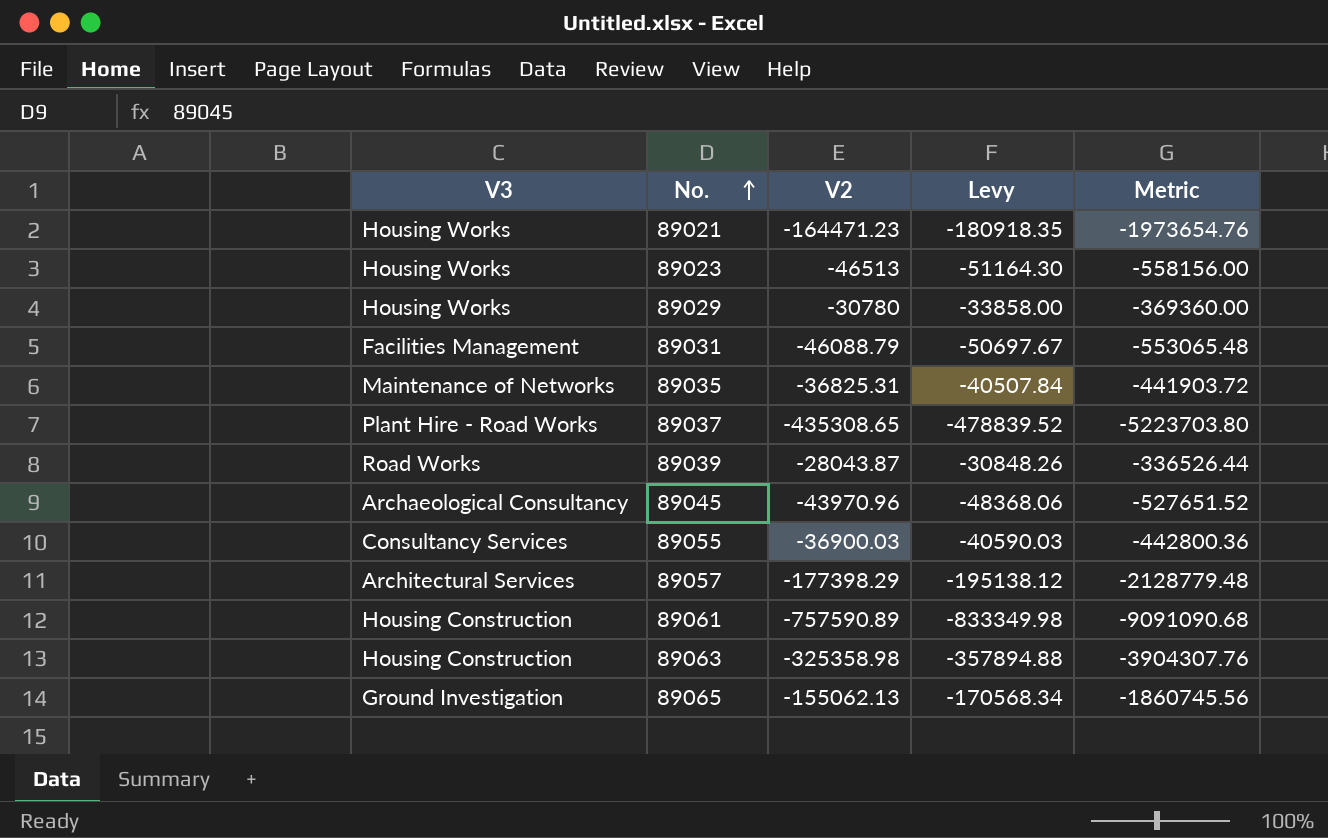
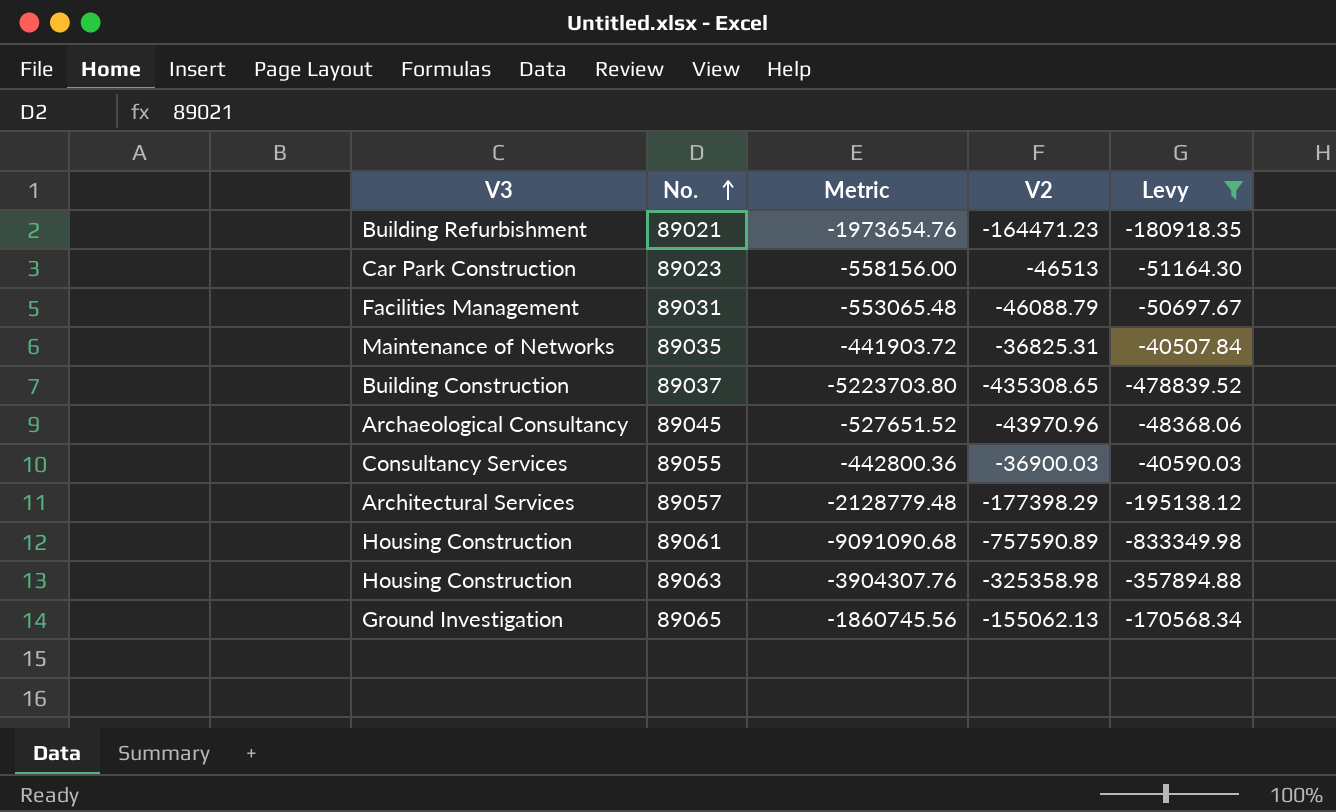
filter: none -> Levy <= -40507.84
column Metric | position: 5 -> 3
89021 | V3: Housing Works -> Building Refurbishment
89023 | V3: Housing Works -> Car Park Construction
89037 | V3: Plant Hire - Road Works -> Building Construction

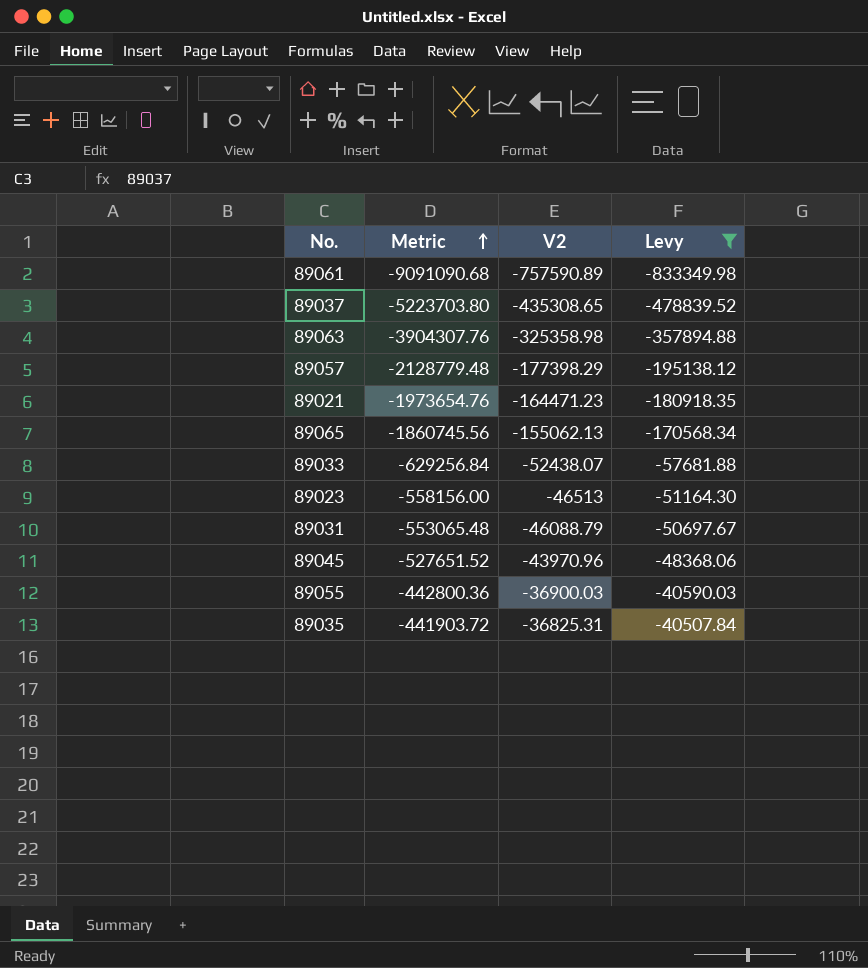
row order: No. ascending -> Metric ascending
column V3 | position: 1 -> none
row 89033: none -> -629256.84 | -52438.07 | -57681.88

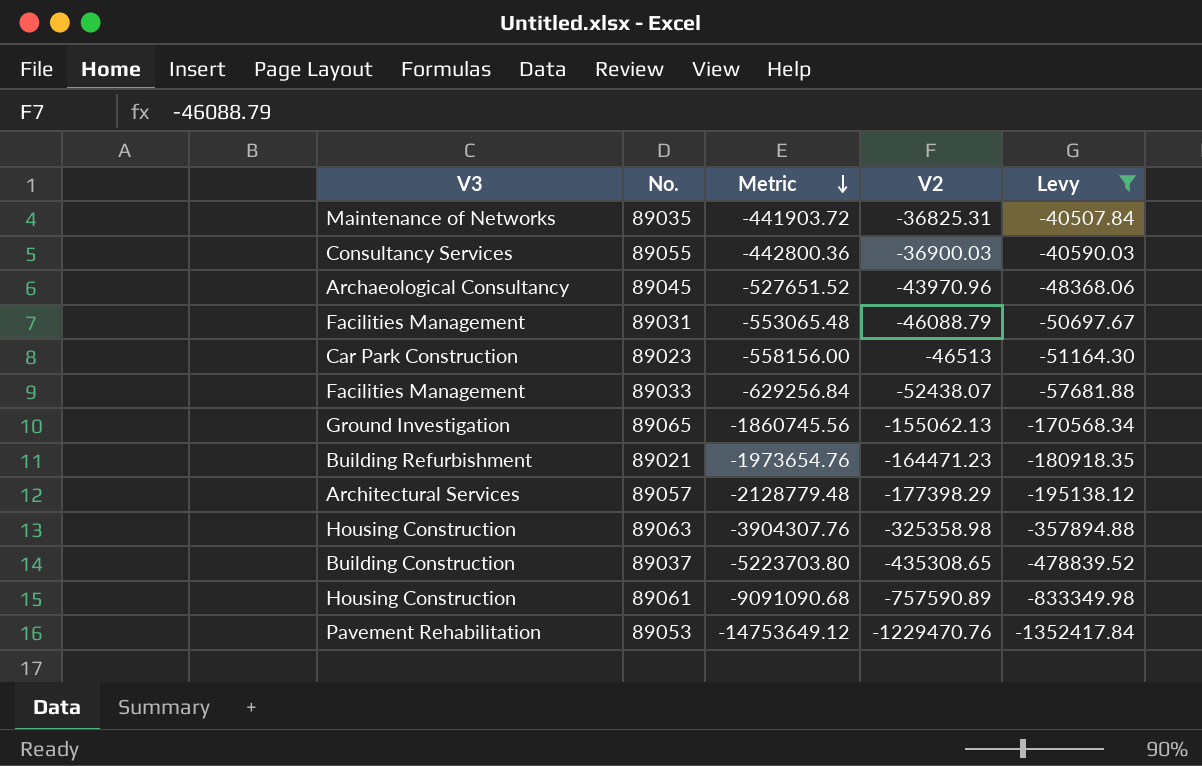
row order: Metric ascending -> Metric descending
column V3 | position: none -> 1
row 89053: none -> Pavement Rehabilitation | -14753649.12 | -1229470.76 | -1352417.84

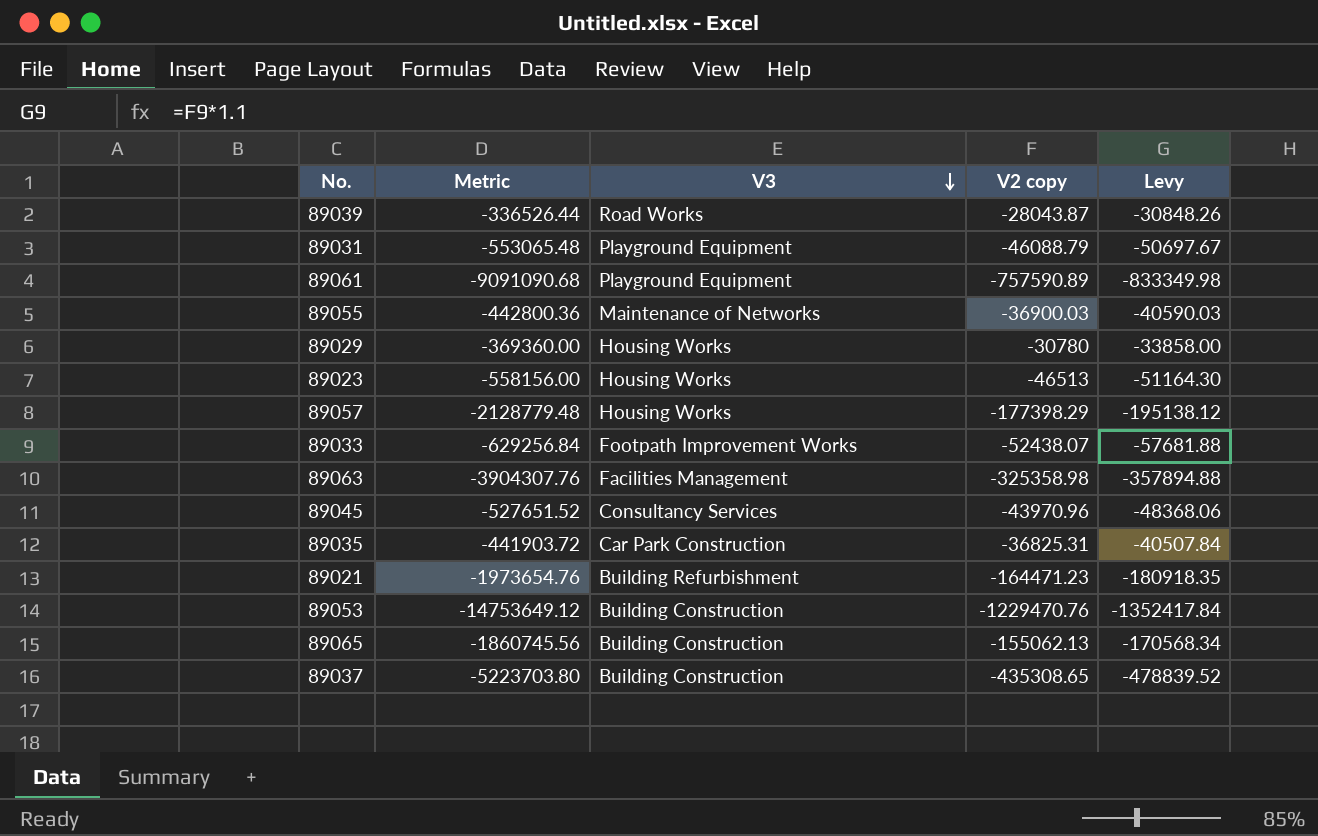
filter: Levy <= -40507.84 -> none
row order: Metric descending -> V3 descending
column V3 | position: 1 -> 3
column name: V2 -> V2 copy
89031 | V3: Facilities Management -> Playground Equipment
89061 | V3: Housing Construction -> Playground Equipment
89055 | V3: Consultancy Services -> Maintenance of Networks
89023 | V3: Car Park Construction -> Housing Works
89057 | V3: Architectural Services -> Housing Works
89033 | V3: Facilities Management -> Footpath Improvement Works
89063 | V3: Housing Construction -> Facilities Management
89045 | V3: Archaeological Consultancy -> Consultancy Services
89035 | V3: Maintenance of Networks -> Car Park Construction
89053 | V3: Pavement Rehabilitation -> Building Construction
89065 | V3: Ground Investigation -> Building Construction

